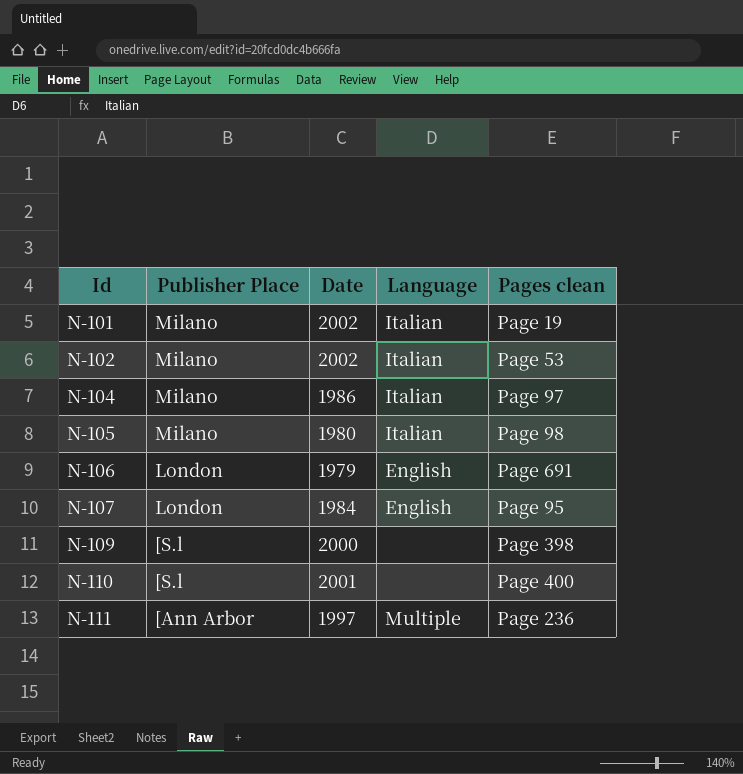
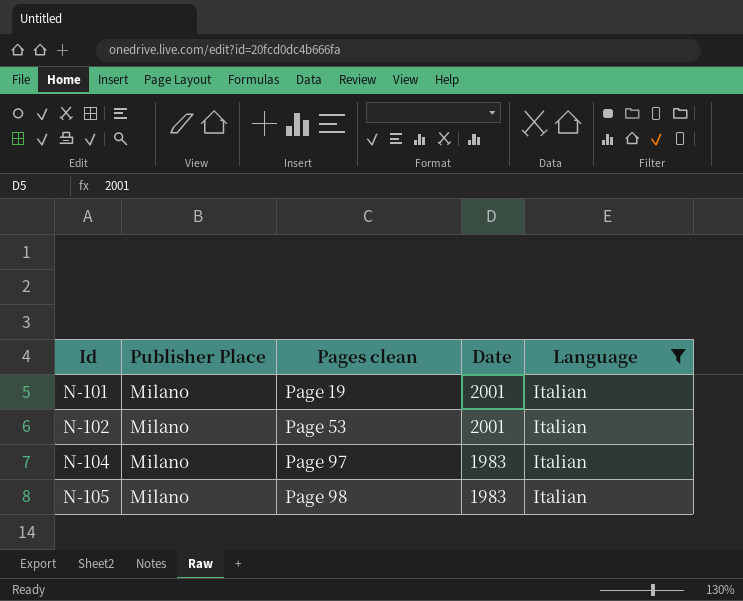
filter: none -> Language = Italian
column Pages clean | position: 5 -> 3
N-101 | Date: 2002 -> 2001
N-102 | Date: 2002 -> 2001
N-104 | Date: 1986 -> 1983
N-105 | Date: 1980 -> 1983

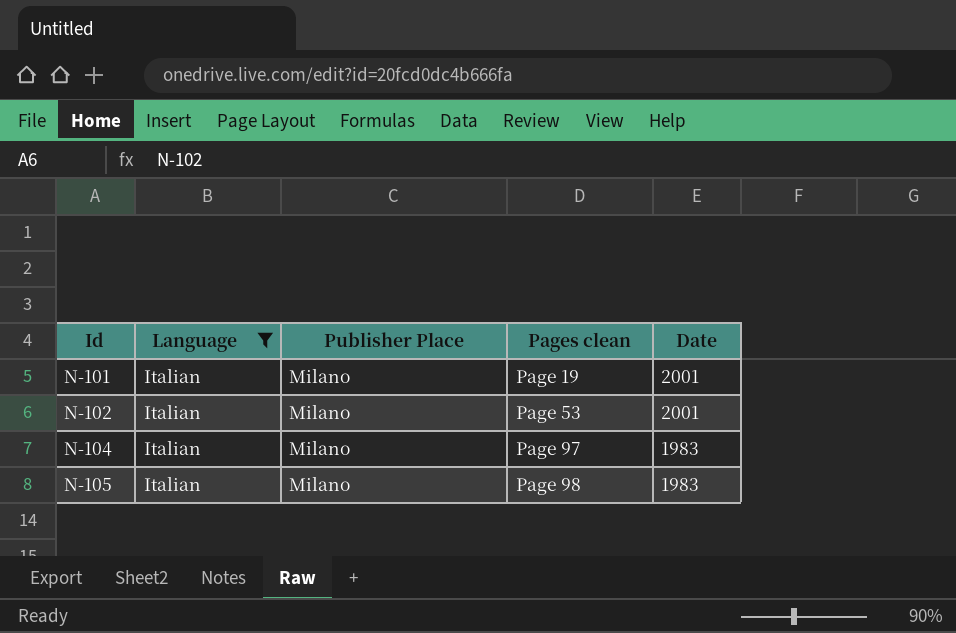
column Language | position: 5 -> 2

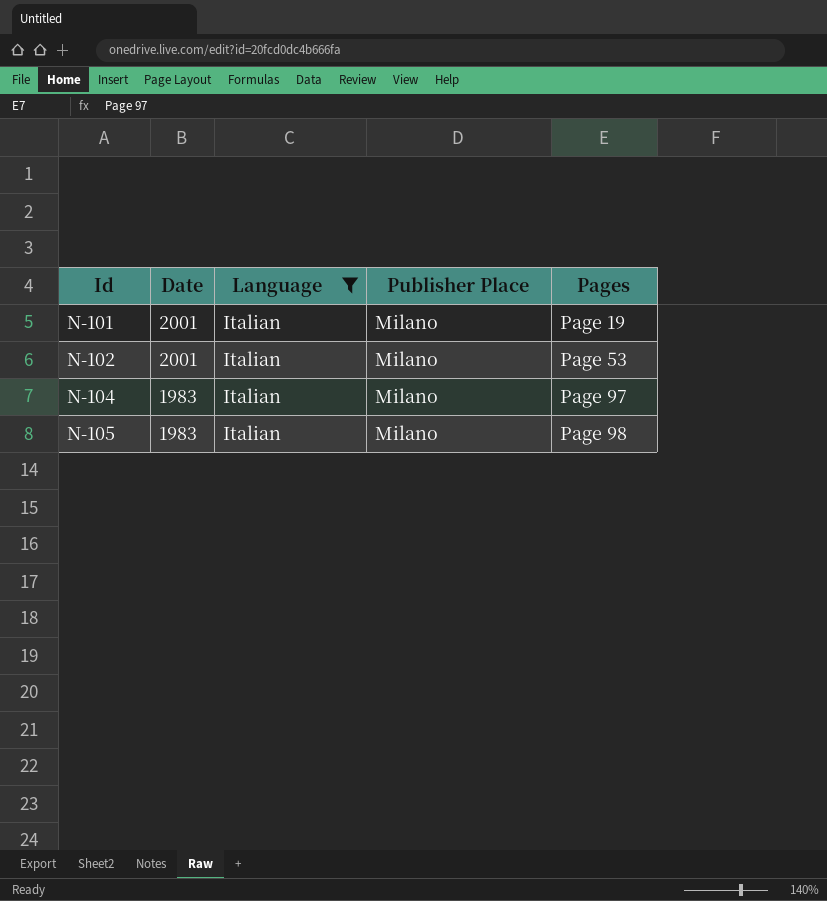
column Date | position: 5 -> 2
column name: Pages clean -> Pages

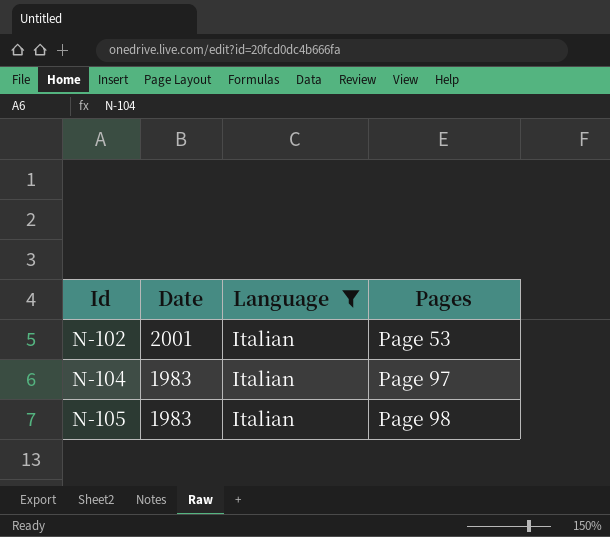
column Publisher Place | position: 4 -> none
row N-101: 2001 | Italian | Milano | Page 19 -> none

